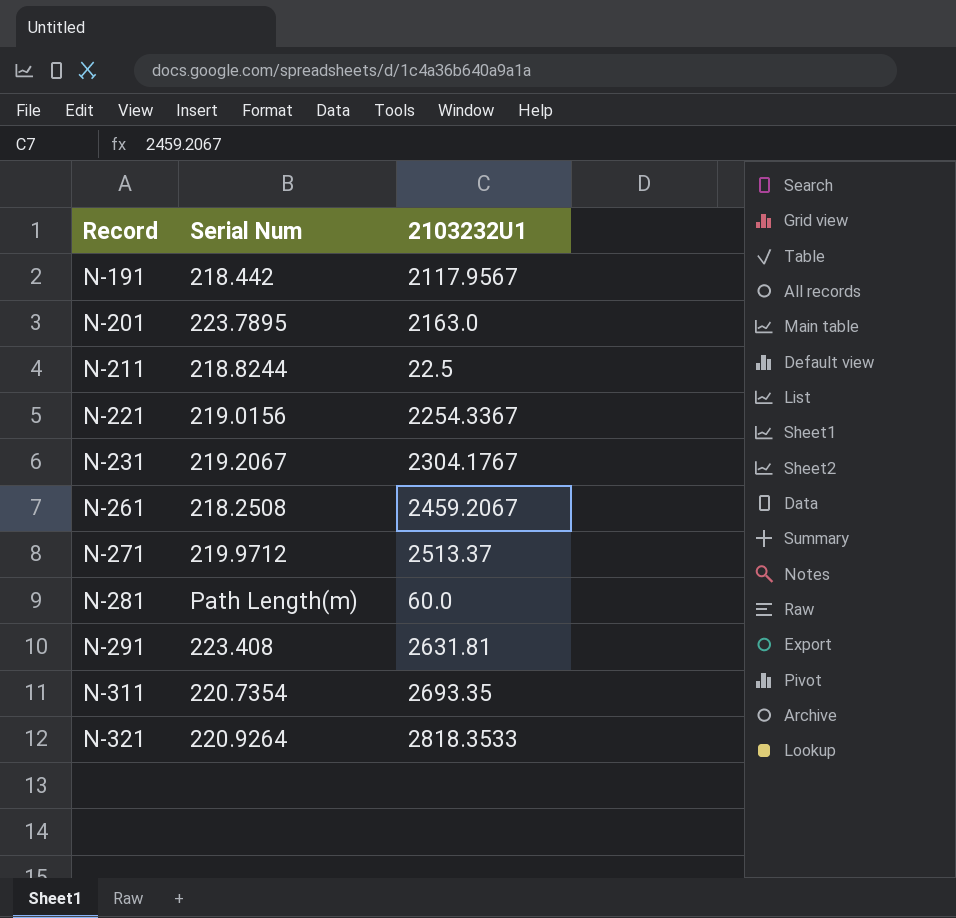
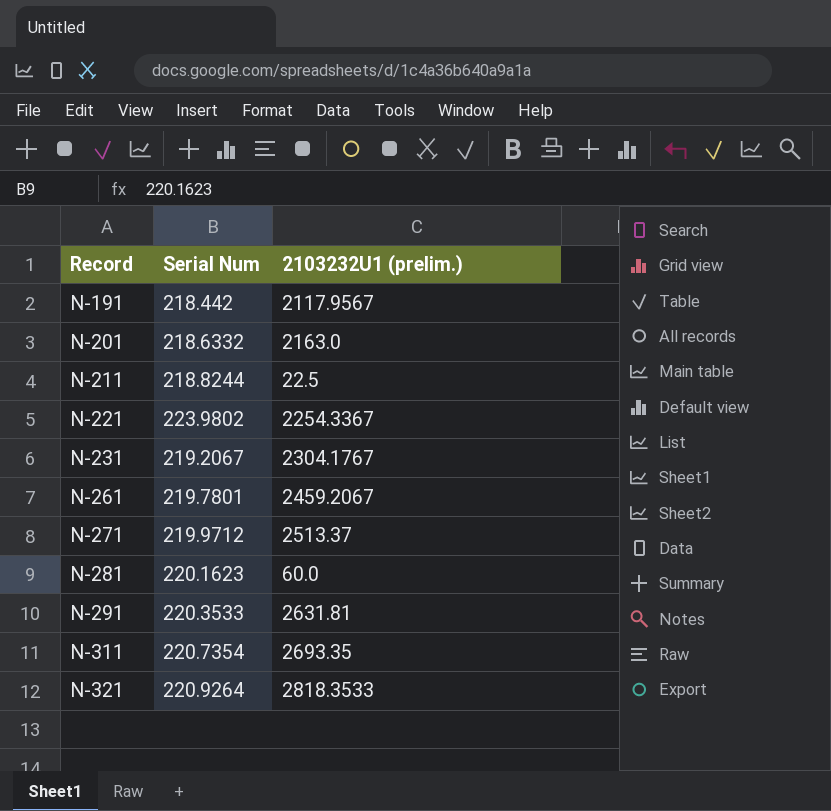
column name: 2103232U1 -> 2103232U1 (prelim.)
N-201 | Serial Num: 223.7895 -> 218.6332
N-221 | Serial Num: 219.0156 -> 223.9802
N-261 | Serial Num: 218.2508 -> 219.7801
N-281 | Serial Num: Path Length(m) -> 220.1623
N-291 | Serial Num: 223.408 -> 220.3533

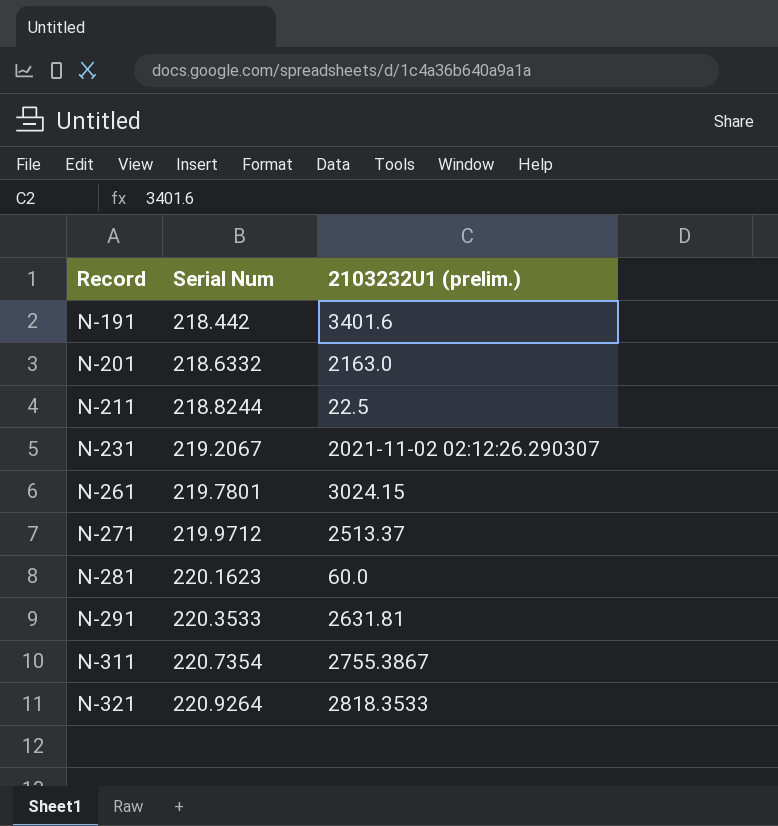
row N-221: 223.9802 | 2254.3367 -> none
N-191 | 2103232U1 (prelim.): 2117.9567 -> 3401.6
N-231 | 2103232U1 (prelim.): 2304.1767 -> 2021-11-02 02:12:26.290307
N-261 | 2103232U1 (prelim.): 2459.2067 -> 3024.15
N-311 | 2103232U1 (prelim.): 2693.35 -> 2755.3867

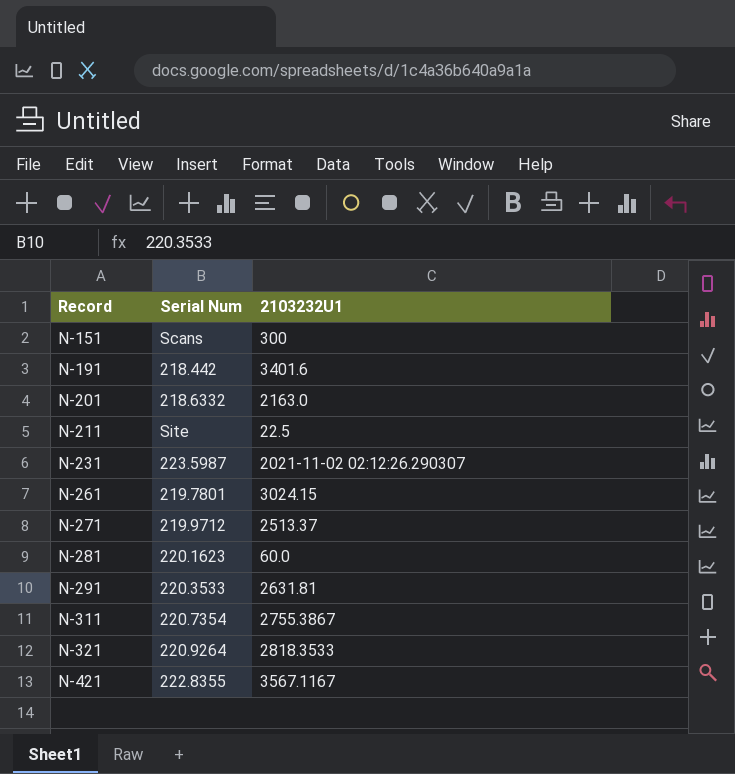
column name: 2103232U1 (prelim.) -> 2103232U1
row N-151: none -> Scans | 300
N-211 | Serial Num: 218.8244 -> Site
N-231 | Serial Num: 219.2067 -> 223.5987
row N-421: none -> 222.8355 | 3567.1167

